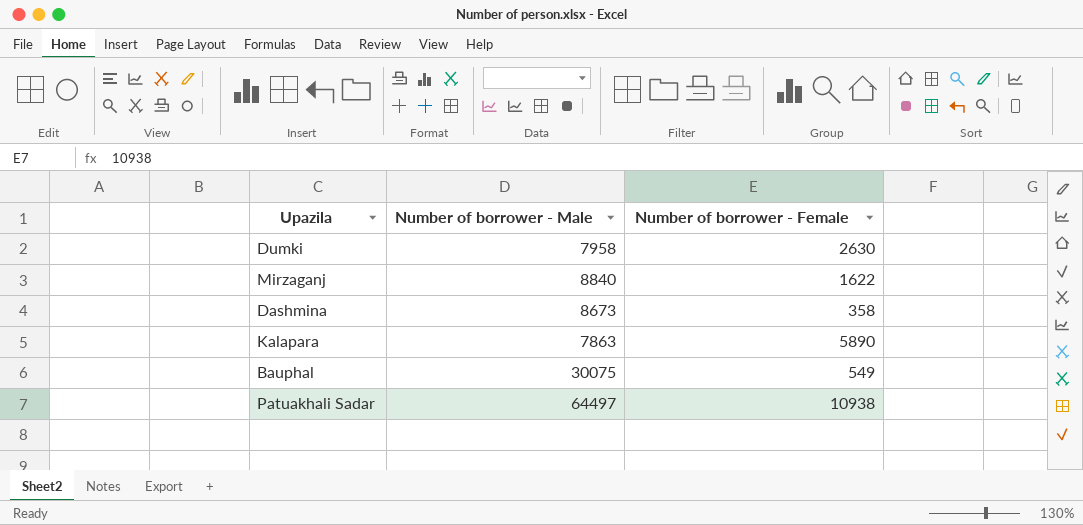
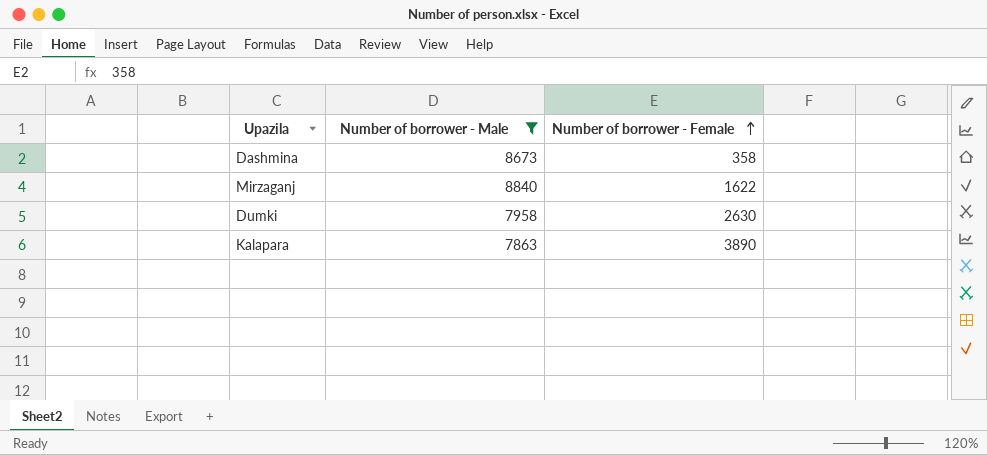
filter: none -> Number of borrower - Male <= 8840
row order: none -> Number of borrower - Female ascending
Kalapara | Number of borrower - Female: 5890 -> 3890

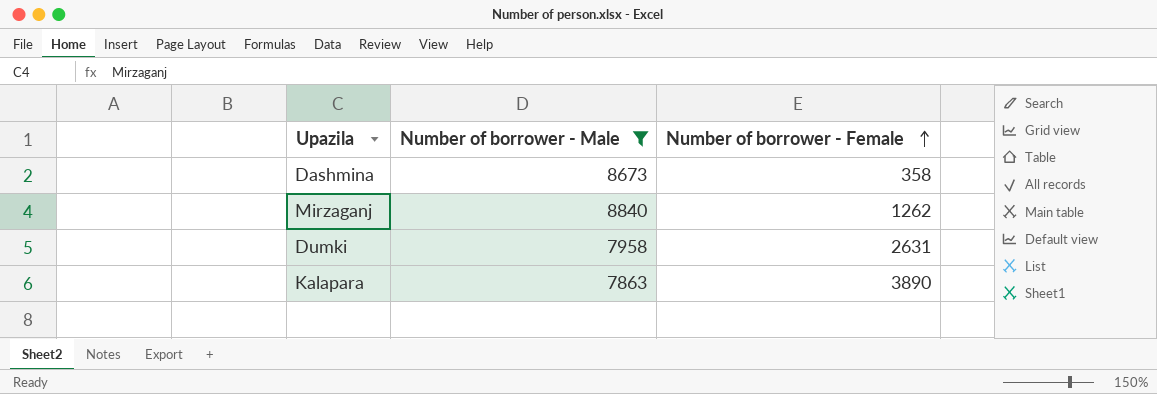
Mirzaganj | Number of borrower - Female: 1622 -> 1262
Dumki | Number of borrower - Female: 2630 -> 2631

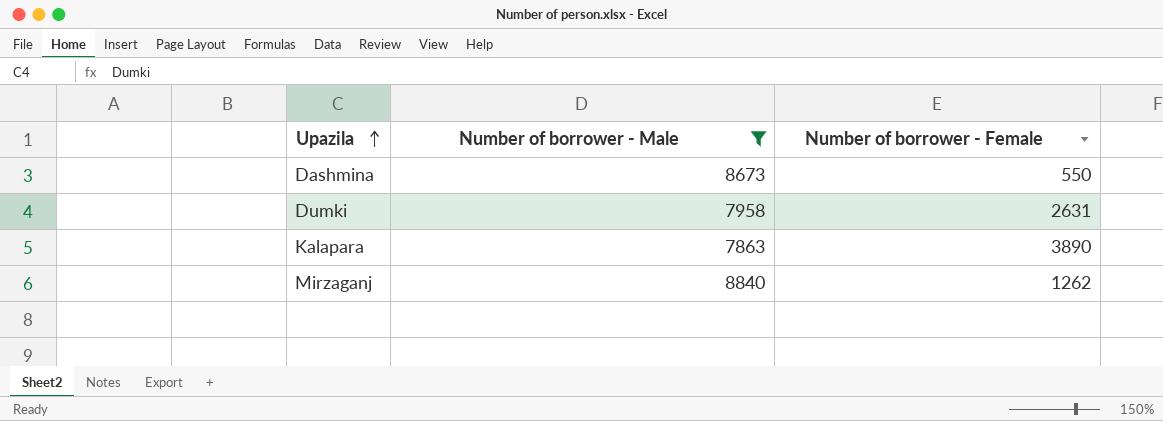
row order: Number of borrower - Female ascending -> Upazila ascending
Dashmina | Number of borrower - Female: 358 -> 550

